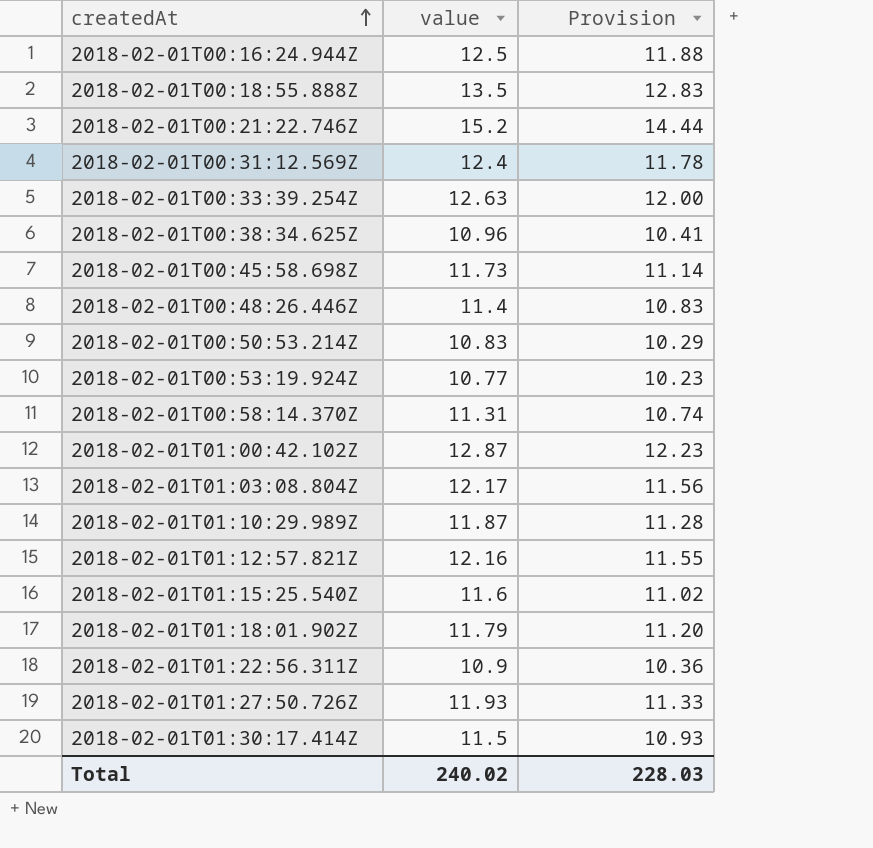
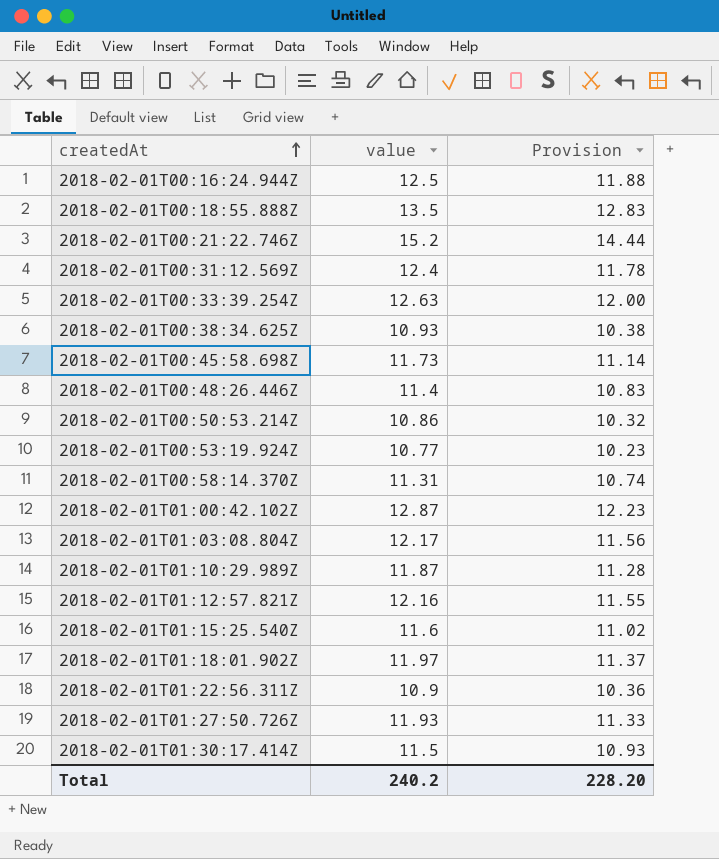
2018-02-01T00:38:34.625Z | value: 10.96 -> 10.93
2018-02-01T00:38:34.625Z | Provision: 10.41 -> 10.38
2018-02-01T00:50:53.214Z | value: 10.83 -> 10.86
2018-02-01T00:50:53.214Z | Provision: 10.29 -> 10.32
2018-02-01T01:18:01.902Z | value: 11.79 -> 11.97
2018-02-01T01:18:01.902Z | Provision: 11.20 -> 11.37
Total | value: 240.02 -> 240.2
Total | Provision: 228.03 -> 228.20

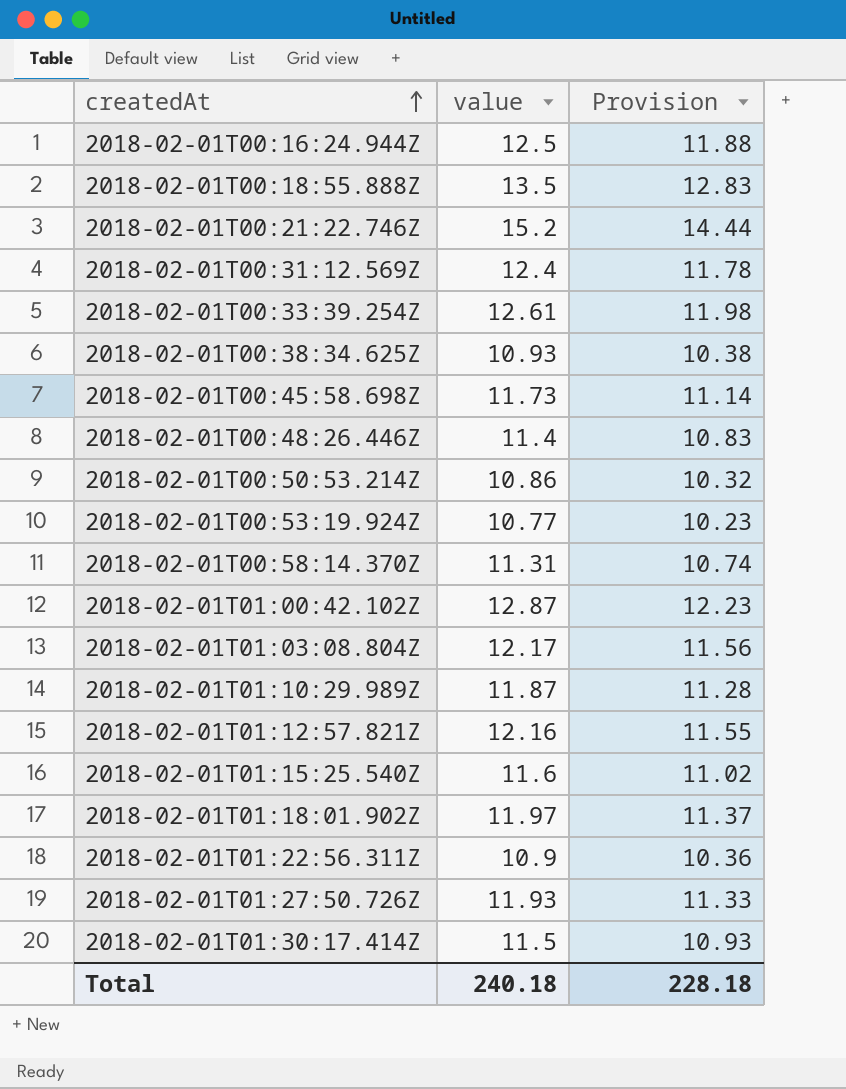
2018-02-01T00:33:39.254Z | value: 12.63 -> 12.61
2018-02-01T00:33:39.254Z | Provision: 12.00 -> 11.98
Total | value: 240.2 -> 240.18
Total | Provision: 228.20 -> 228.18

